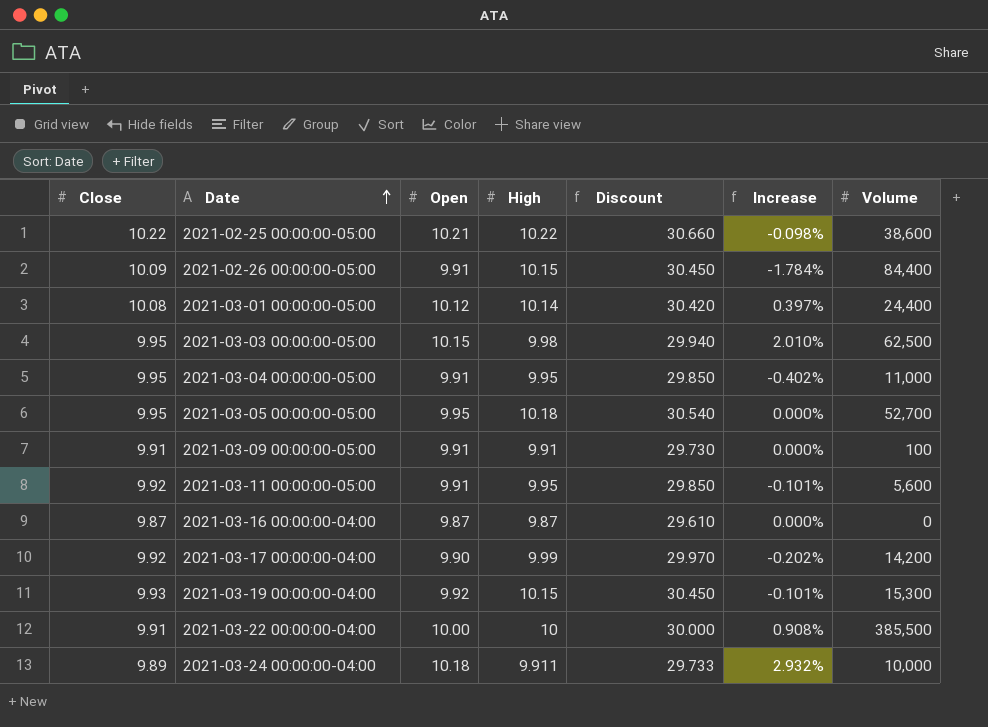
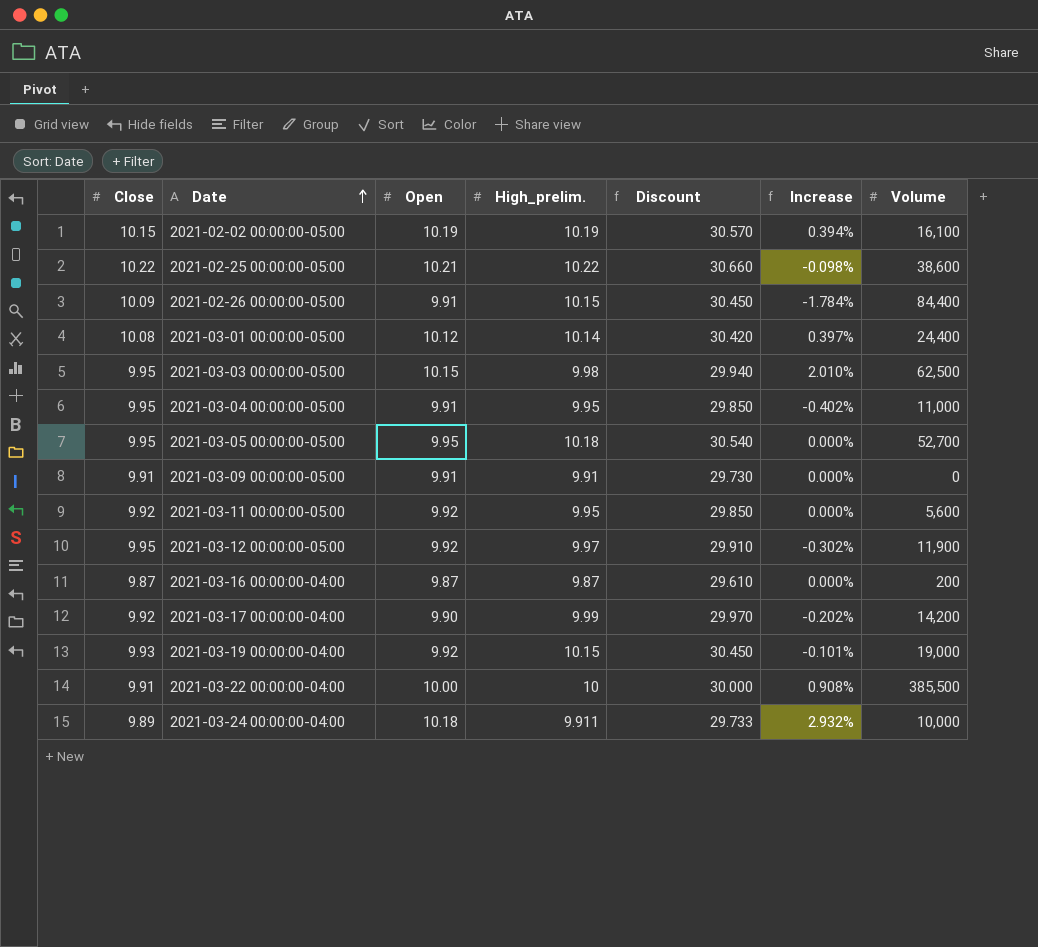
column name: High -> High_prelim.
row 2021-02-02 00:00:00-05:00: none -> 10.15 | 10.19 | 10.19 | 30.570 | 0.394% | 16,100
2021-03-09 00:00:00-05:00 | Volume: 100 -> 0
2021-03-11 00:00:00-05:00 | Open: 9.91 -> 9.92
2021-03-11 00:00:00-05:00 | Increase: -0.101% -> 0.000%
row 2021-03-12 00:00:00-05:00: none -> 9.95 | 9.92 | 9.97 | 29.910 | -0.302% | 11,900
2021-03-16 00:00:00-04:00 | Volume: 0 -> 200
2021-03-19 00:00:00-04:00 | Volume: 15,300 -> 19,000

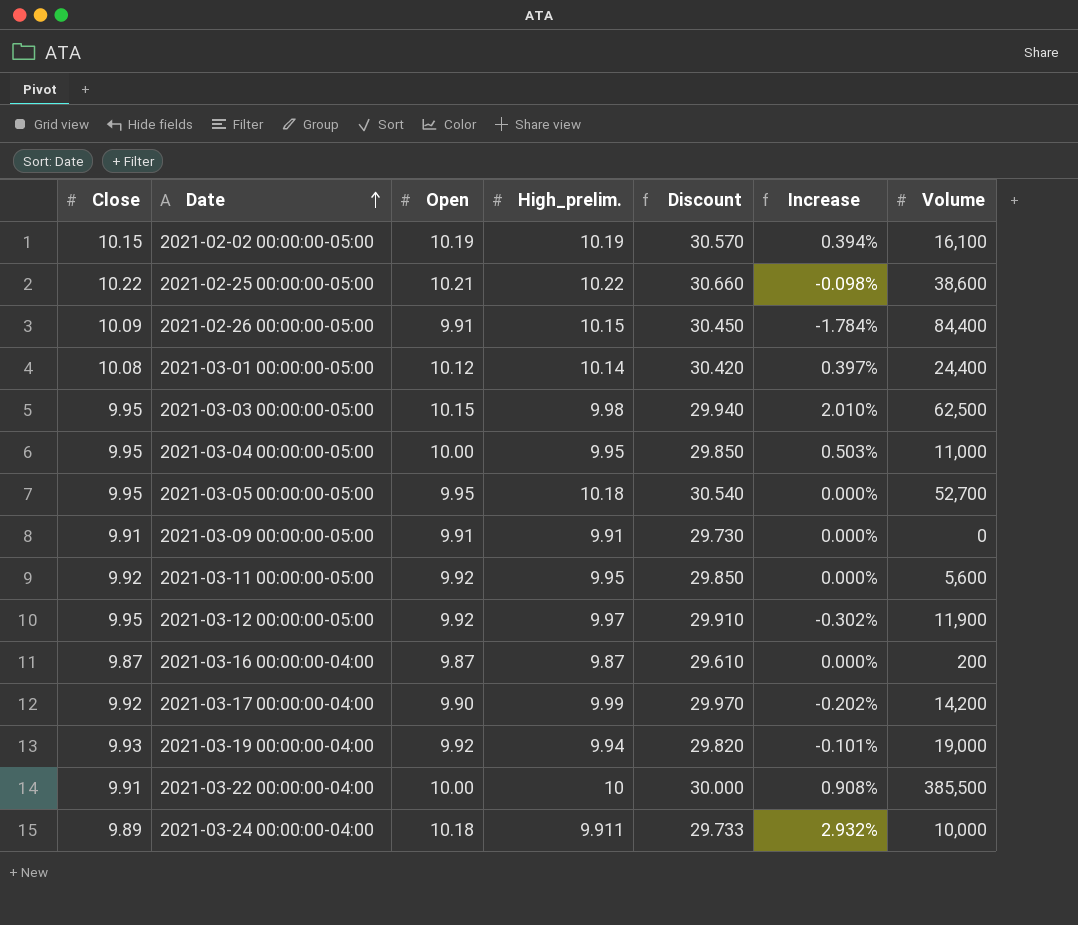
2021-03-04 00:00:00-05:00 | Open: 9.91 -> 10.00
2021-03-04 00:00:00-05:00 | Increase: -0.402% -> 0.503%
2021-03-19 00:00:00-04:00 | High_prelim.: 10.15 -> 9.94
2021-03-19 00:00:00-04:00 | Discount: 30.450 -> 29.820

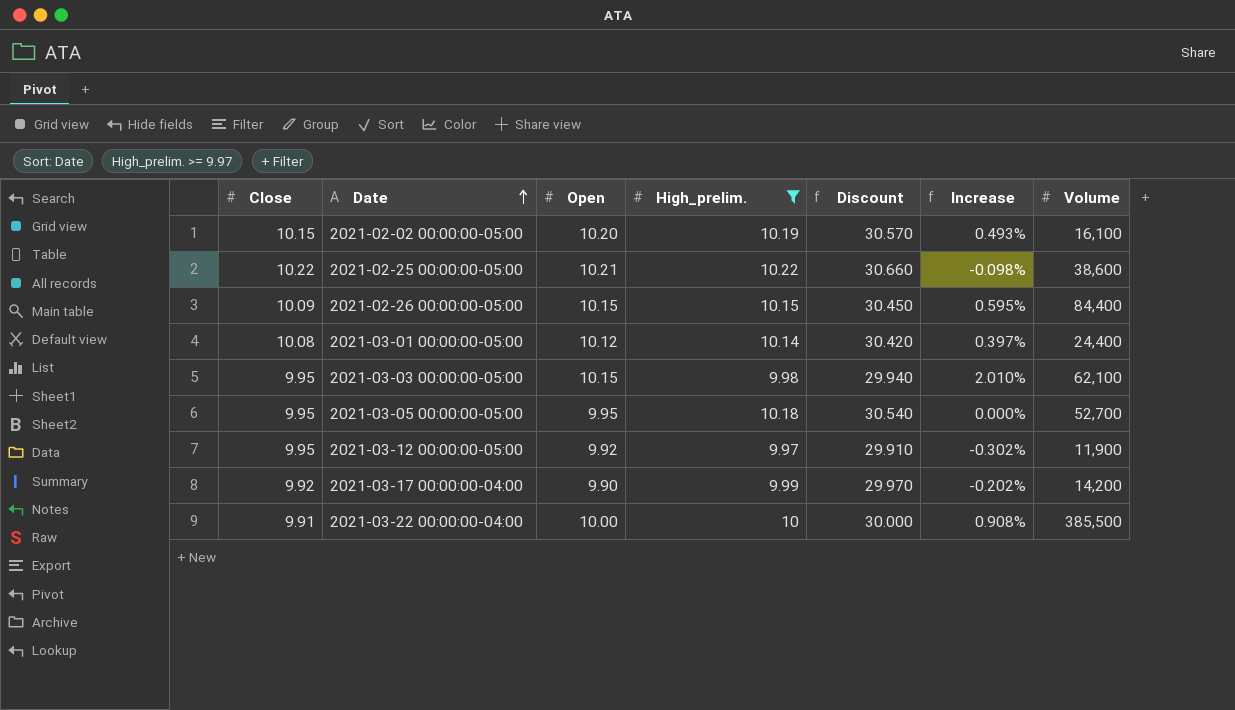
filter: none -> High_prelim. >= 9.97
2021-02-02 00:00:00-05:00 | Open: 10.19 -> 10.20
2021-02-02 00:00:00-05:00 | Increase: 0.394% -> 0.493%
2021-02-26 00:00:00-05:00 | Open: 9.91 -> 10.15
2021-02-26 00:00:00-05:00 | Increase: -1.784% -> 0.595%
2021-03-03 00:00:00-05:00 | Volume: 62,500 -> 62,100

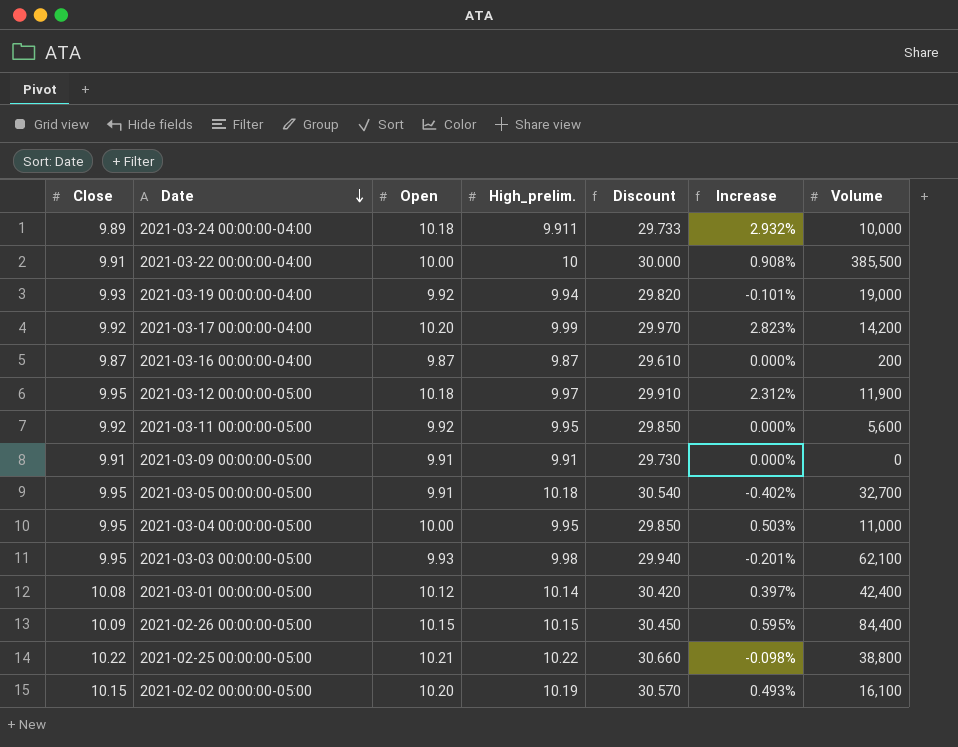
filter: High_prelim. >= 9.97 -> none
row order: Date ascending -> Date descending
2021-03-17 00:00:00-04:00 | Open: 9.90 -> 10.20
2021-03-17 00:00:00-04:00 | Increase: -0.202% -> 2.823%
2021-03-12 00:00:00-05:00 | Open: 9.92 -> 10.18
2021-03-12 00:00:00-05:00 | Increase: -0.302% -> 2.312%
2021-03-05 00:00:00-05:00 | Open: 9.95 -> 9.91
2021-03-05 00:00:00-05:00 | Increase: 0.000% -> -0.402%
2021-03-05 00:00:00-05:00 | Volume: 52,700 -> 32,700
2021-03-03 00:00:00-05:00 | Open: 10.15 -> 9.93
2021-03-03 00:00:00-05:00 | Increase: 2.010% -> -0.201%
2021-03-01 00:00:00-05:00 | Volume: 24,400 -> 42,400
2021-02-25 00:00:00-05:00 | Volume: 38,600 -> 38,800

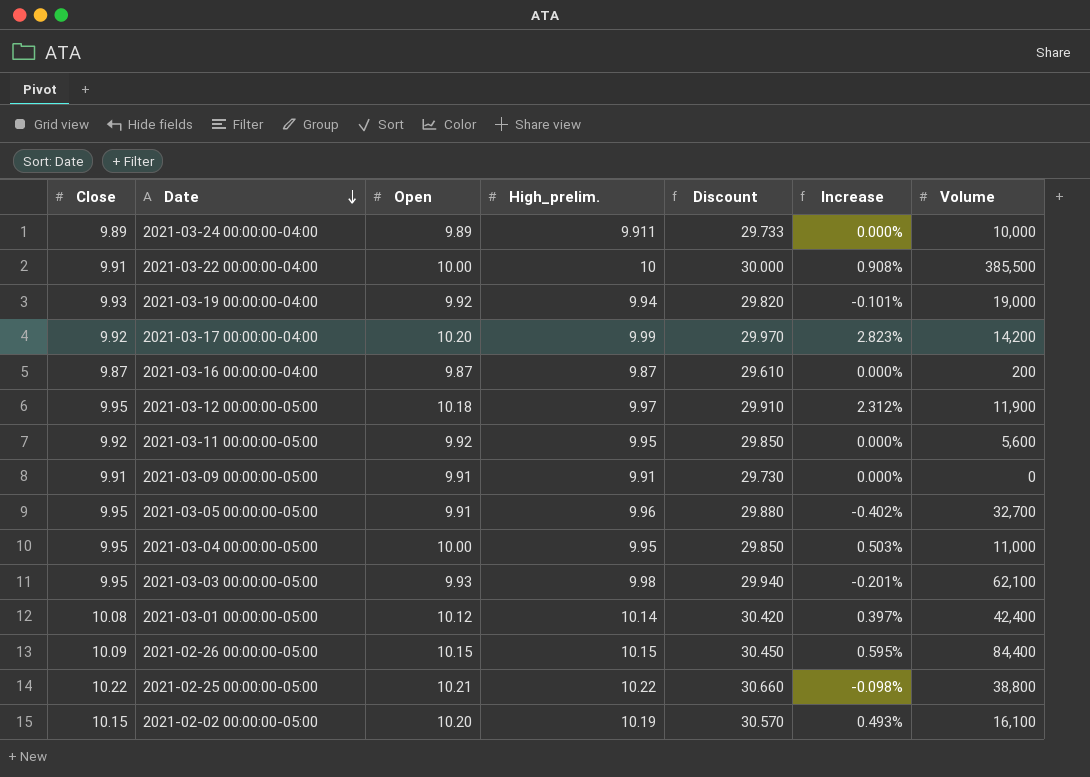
2021-03-24 00:00:00-04:00 | Open: 10.18 -> 9.89
2021-03-24 00:00:00-04:00 | Increase: 2.932% -> 0.000%
2021-03-05 00:00:00-05:00 | High_prelim.: 10.18 -> 9.96
2021-03-05 00:00:00-05:00 | Discount: 30.540 -> 29.880

